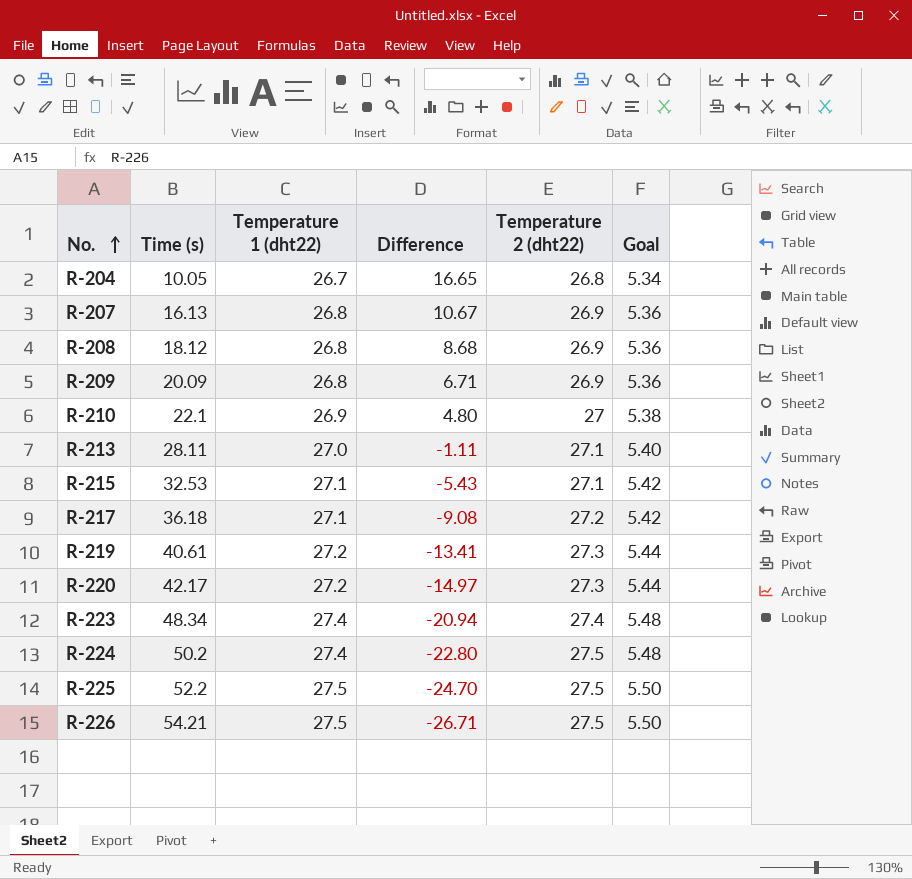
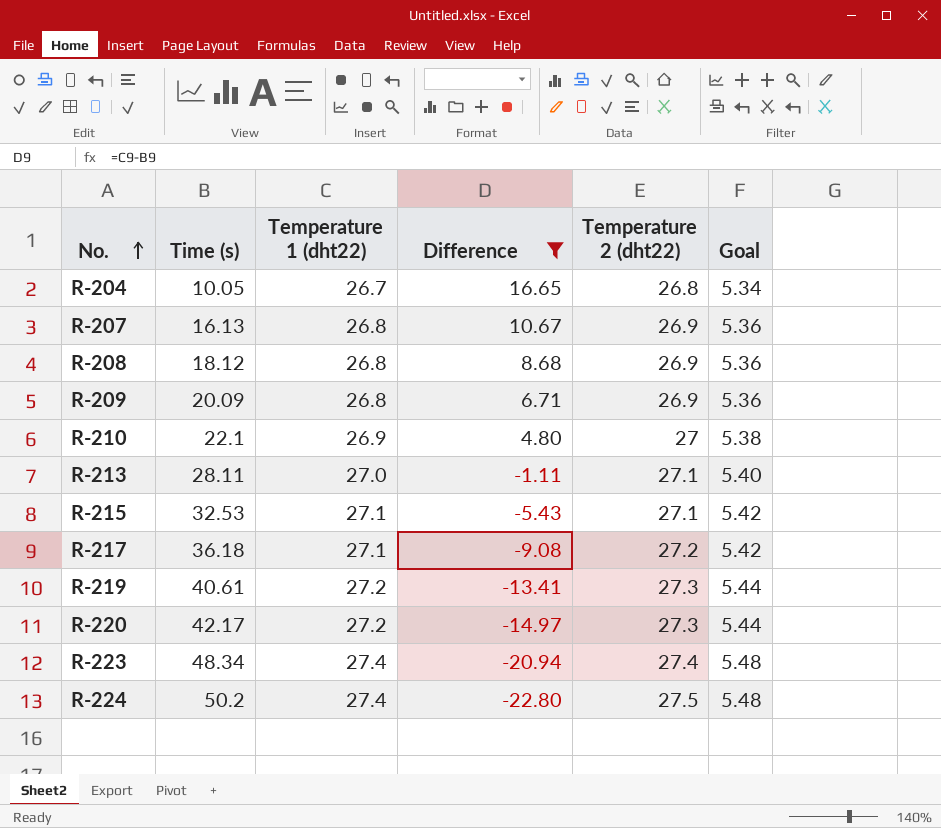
filter: none -> Difference >= -22.80

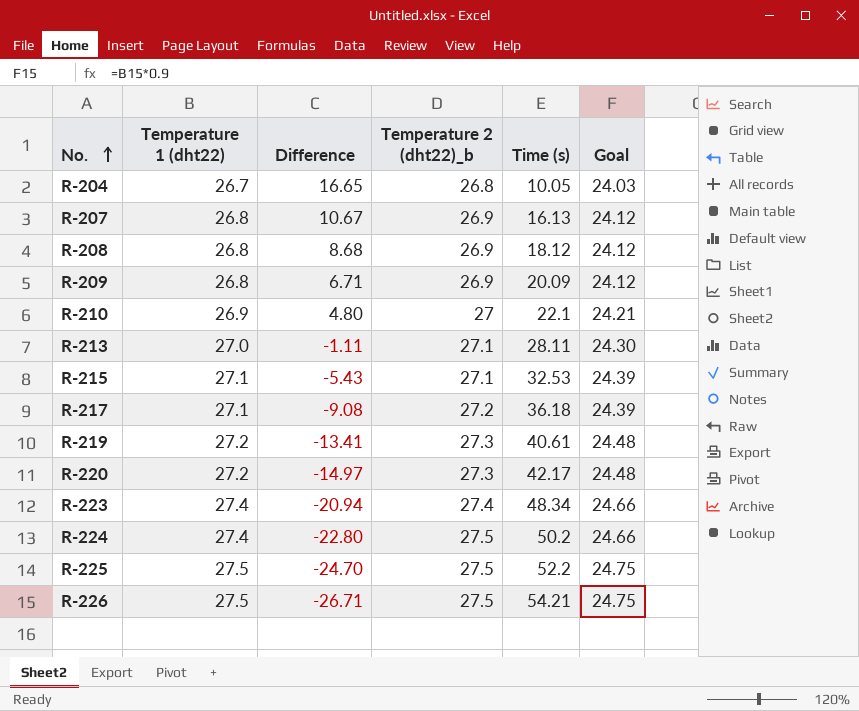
filter: Difference >= -22.80 -> none
column name: Temperature 2 (dht22) -> Temperature 2 (dht22)_b
column Time (s) | position: 2 -> 5
column Goal | formula: [Temperature 1 (dht22)] * 0.2 -> [Temperature 1 (dht22)] * 0.9

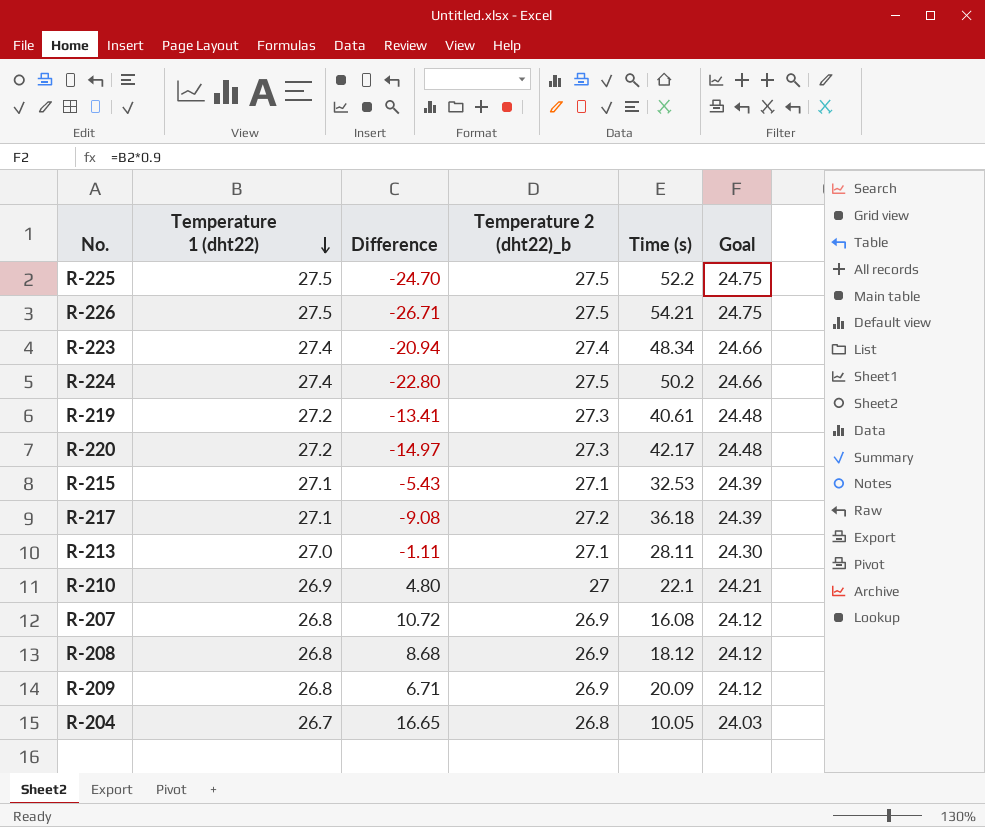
row order: No. ascending -> Temperature 1 (dht22) descending
R-207 | Difference: 10.67 -> 10.72
R-207 | Time (s): 16.13 -> 16.08

